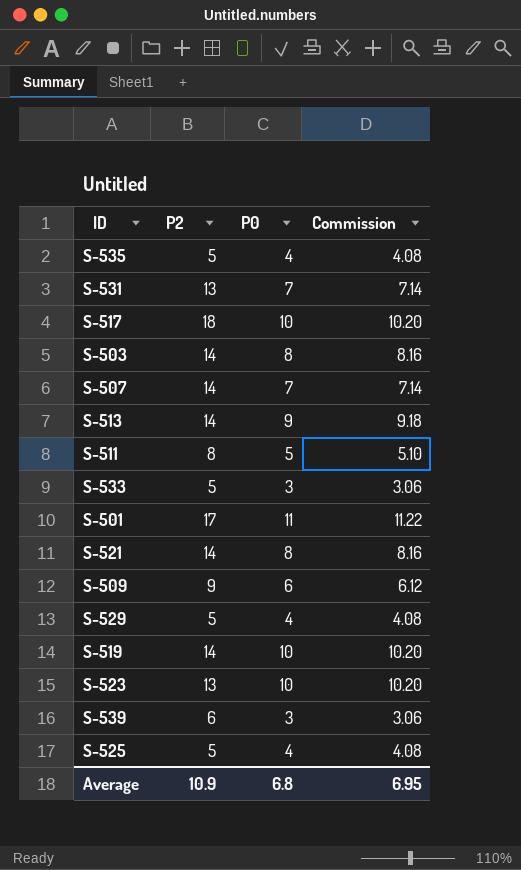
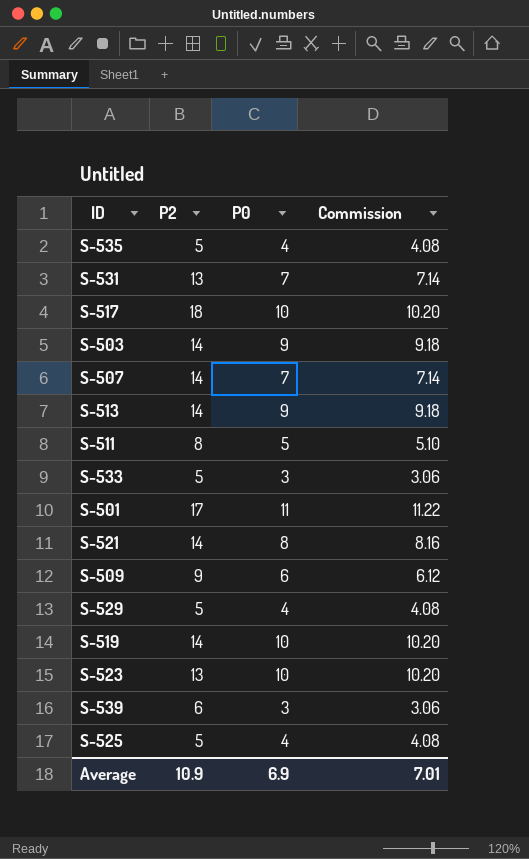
S-503 | P0: 8 -> 9
S-503 | Commission: 8.16 -> 9.18
Average | P0: 6.8 -> 6.9
Average | Commission: 6.95 -> 7.01

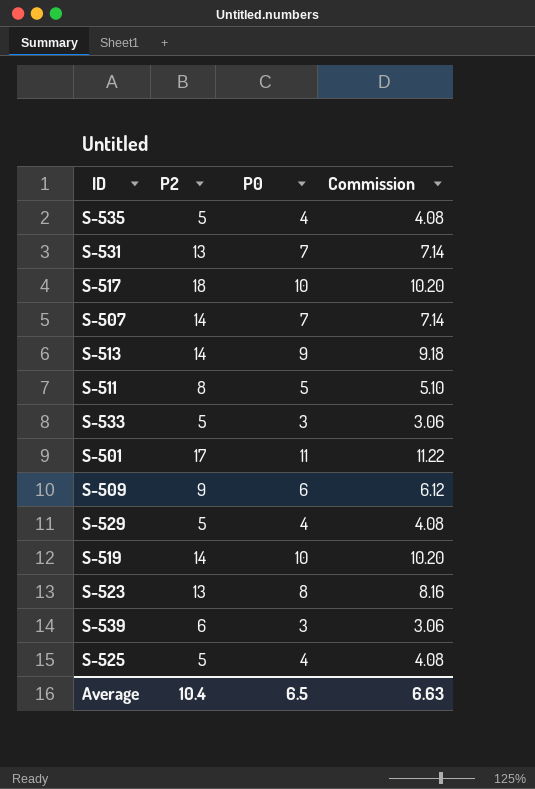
row S-503: 14 | 9 | 9.18 -> none
row S-521: 14 | 8 | 8.16 -> none
S-523 | P0: 10 -> 8
S-523 | Commission: 10.20 -> 8.16
Average | P2: 10.9 -> 10.4
Average | P0: 6.9 -> 6.5
Average | Commission: 7.01 -> 6.63

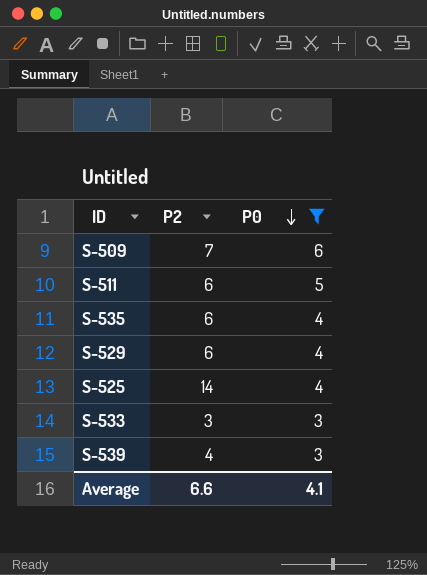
filter: none -> P0 <= 6
row order: none -> P0 descending
column Commission | formula: [P0] * 1.02 -> none
S-509 | P2: 9 -> 7
S-511 | P2: 8 -> 6
S-535 | P2: 5 -> 6
S-529 | P2: 5 -> 6
S-525 | P2: 5 -> 14
S-533 | P2: 5 -> 3
S-539 | P2: 6 -> 4
Average | P2: 10.4 -> 6.6
Average | P0: 6.5 -> 4.1

